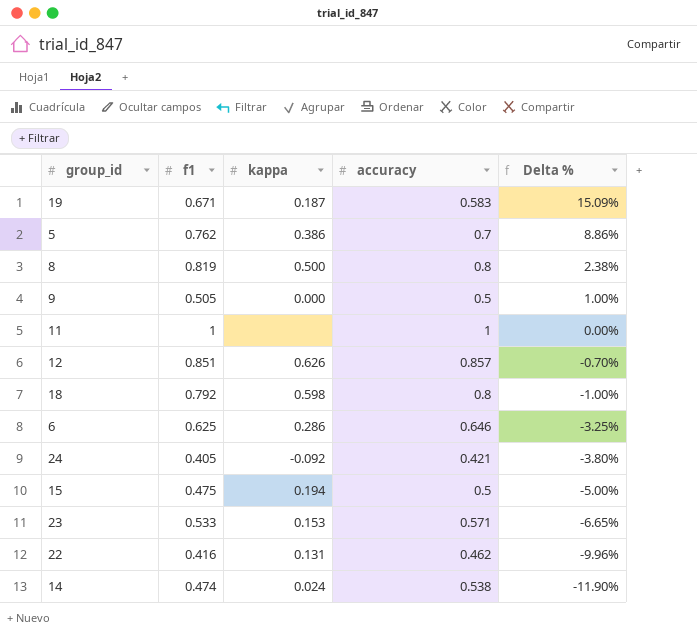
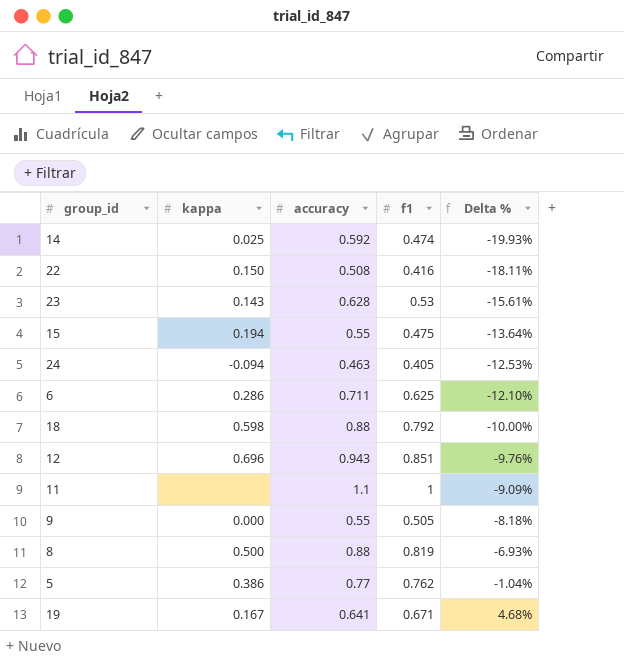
row order: Delta % descending -> Delta % ascending
column f1 | position: 2 -> 4
14 | kappa: 0.024 -> 0.025
14 | accuracy: 0.538 -> 0.592
14 | Delta %: -11.90% -> -19.93%
22 | kappa: 0.131 -> 0.150
22 | accuracy: 0.462 -> 0.508
22 | Delta %: -9.96% -> -18.11%
23 | kappa: 0.153 -> 0.143
23 | accuracy: 0.571 -> 0.628
23 | f1: 0.533 -> 0.53
23 | Delta %: -6.65% -> -15.61%
15 | accuracy: 0.5 -> 0.55
15 | Delta %: -5.00% -> -13.64%
24 | kappa: -0.092 -> -0.094
24 | accuracy: 0.421 -> 0.463
24 | Delta %: -3.80% -> -12.53%
6 | accuracy: 0.646 -> 0.711
6 | Delta %: -3.25% -> -12.10%
18 | accuracy: 0.8 -> 0.88
18 | Delta %: -1.00% -> -10.00%
12 | kappa: 0.626 -> 0.696
12 | accuracy: 0.857 -> 0.943
12 | Delta %: -0.70% -> -9.76%
11 | accuracy: 1 -> 1.1
11 | Delta %: 0.00% -> -9.09%
9 | accuracy: 0.5 -> 0.55
9 | Delta %: 1.00% -> -8.18%
8 | accuracy: 0.8 -> 0.88
8 | Delta %: 2.38% -> -6.93%
5 | accuracy: 0.7 -> 0.77
5 | Delta %: 8.86% -> -1.04%
19 | kappa: 0.187 -> 0.167
19 | accuracy: 0.583 -> 0.641
19 | Delta %: 15.09% -> 4.68%

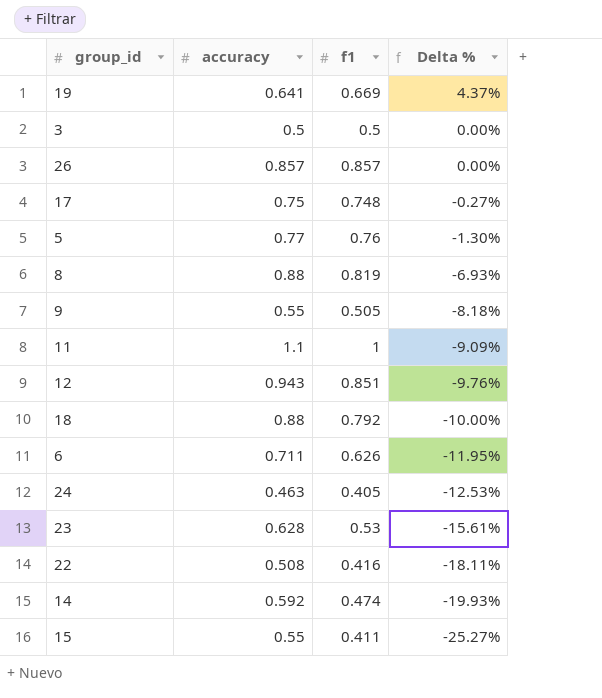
row order: Delta % ascending -> Delta % descending
column kappa | position: 2 -> none
19 | f1: 0.671 -> 0.669
19 | Delta %: 4.68% -> 4.37%
row 3: none -> 0.5 | 0.5 | 0.00%
row 26: none -> 0.857 | 0.857 | 0.00%
row 17: none -> 0.75 | 0.748 | -0.27%
5 | f1: 0.762 -> 0.76
5 | Delta %: -1.04% -> -1.30%
6 | f1: 0.625 -> 0.626
6 | Delta %: -12.10% -> -11.95%
15 | f1: 0.475 -> 0.411
15 | Delta %: -13.64% -> -25.27%

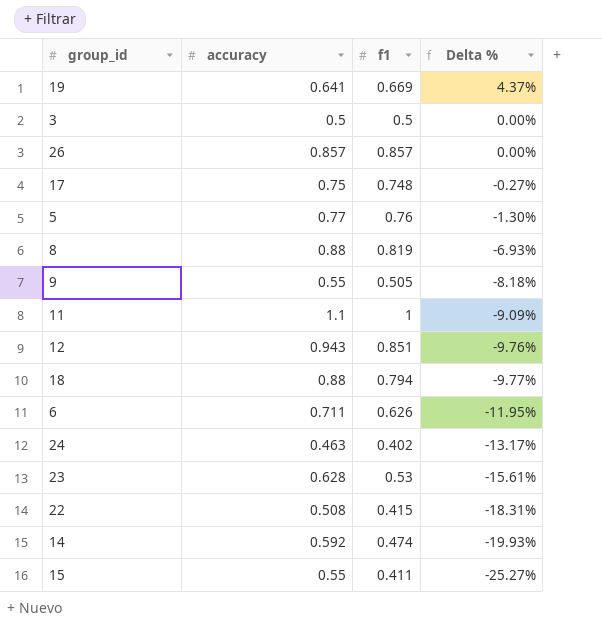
18 | f1: 0.792 -> 0.794
18 | Delta %: -10.00% -> -9.77%
24 | f1: 0.405 -> 0.402
24 | Delta %: -12.53% -> -13.17%
22 | f1: 0.416 -> 0.415
22 | Delta %: -18.11% -> -18.31%

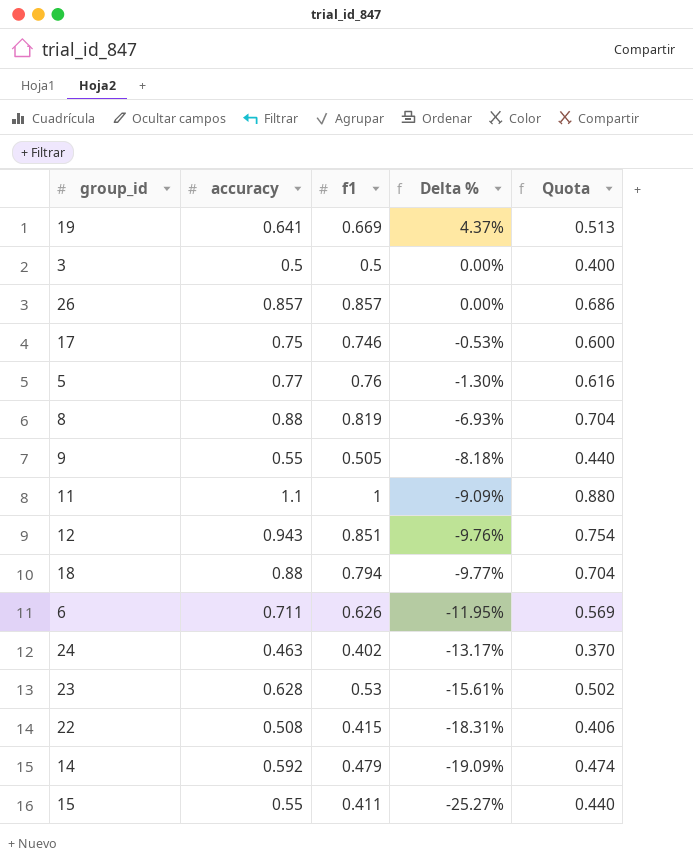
column Quota | formula: none -> [accuracy] * 0.8
17 | f1: 0.748 -> 0.746
17 | Delta %: -0.27% -> -0.53%
14 | f1: 0.474 -> 0.479
14 | Delta %: -19.93% -> -19.09%

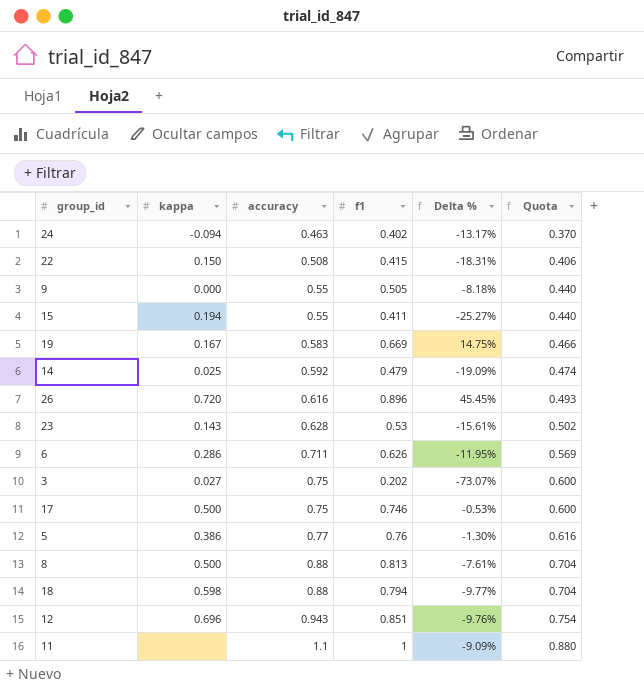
row order: Delta % descending -> accuracy ascending
column kappa | position: none -> 2
19 | accuracy: 0.641 -> 0.583
19 | Delta %: 4.37% -> 14.75%
19 | Quota: 0.513 -> 0.466
26 | accuracy: 0.857 -> 0.616
26 | f1: 0.857 -> 0.896
26 | Delta %: 0.00% -> 45.45%
26 | Quota: 0.686 -> 0.493
3 | accuracy: 0.5 -> 0.75
3 | f1: 0.5 -> 0.202
3 | Delta %: 0.00% -> -73.07%
3 | Quota: 0.400 -> 0.600
8 | f1: 0.819 -> 0.813
8 | Delta %: -6.93% -> -7.61%

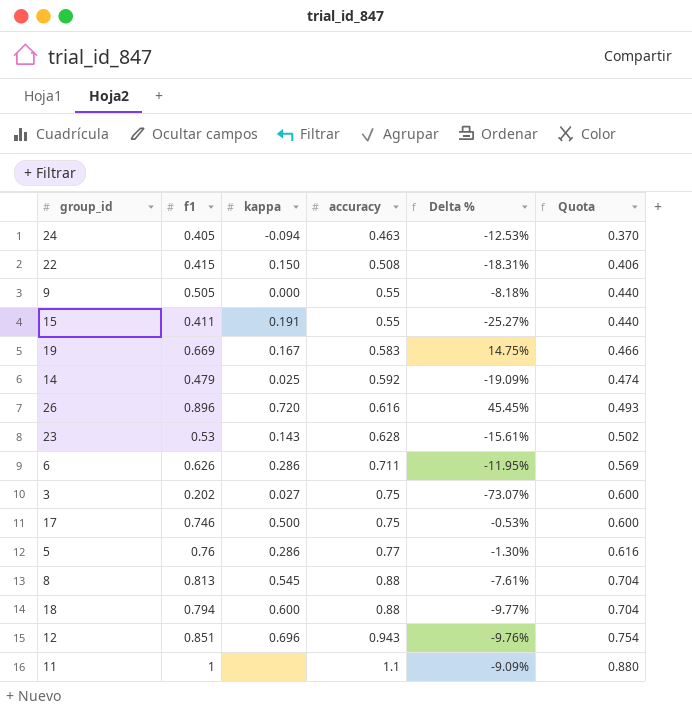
column f1 | position: 4 -> 2
24 | f1: 0.402 -> 0.405
24 | Delta %: -13.17% -> -12.53%
15 | kappa: 0.194 -> 0.191
5 | kappa: 0.386 -> 0.286
8 | kappa: 0.500 -> 0.545
18 | kappa: 0.598 -> 0.600

